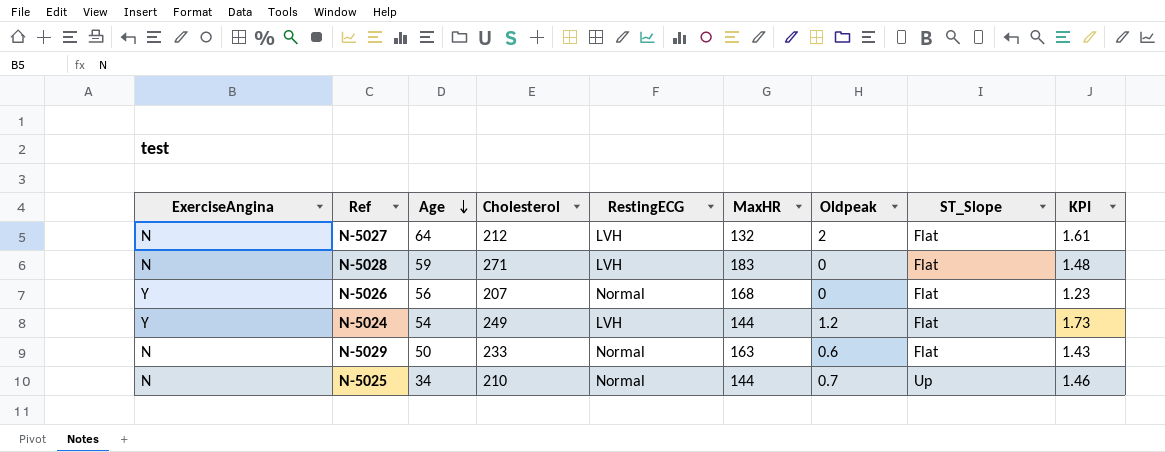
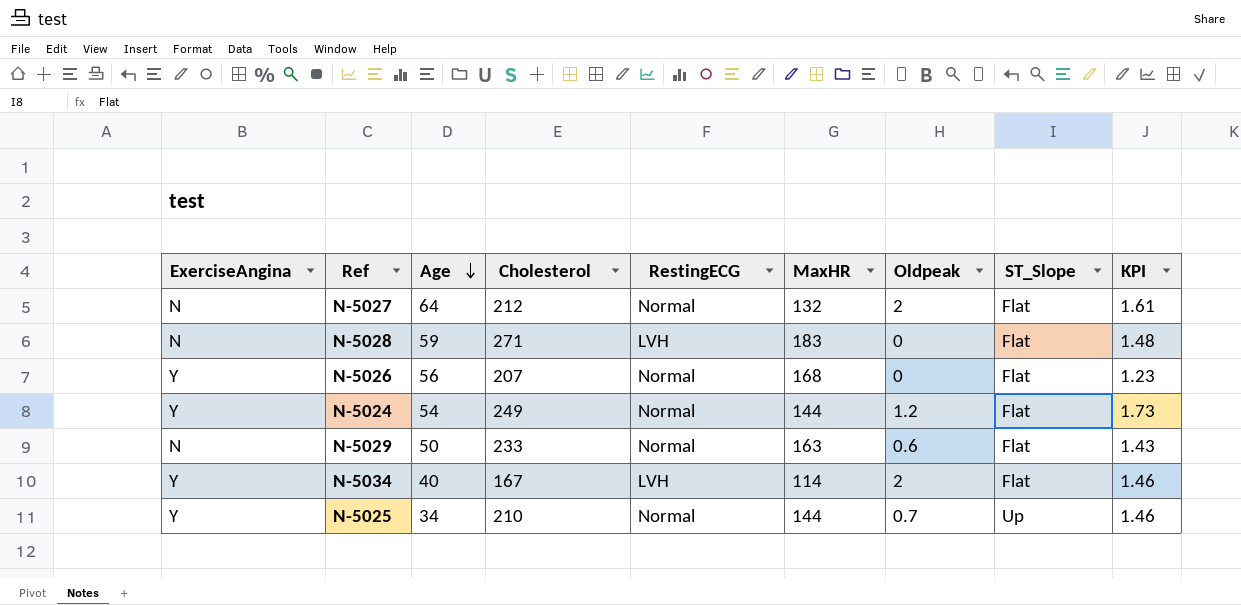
N-5027 | RestingECG: LVH -> Normal
N-5024 | RestingECG: LVH -> Normal
row N-5034: none -> Y | 40 | 167 | LVH | 114 | 2 | Flat | 1.46
N-5025 | ExerciseAngina: N -> Y

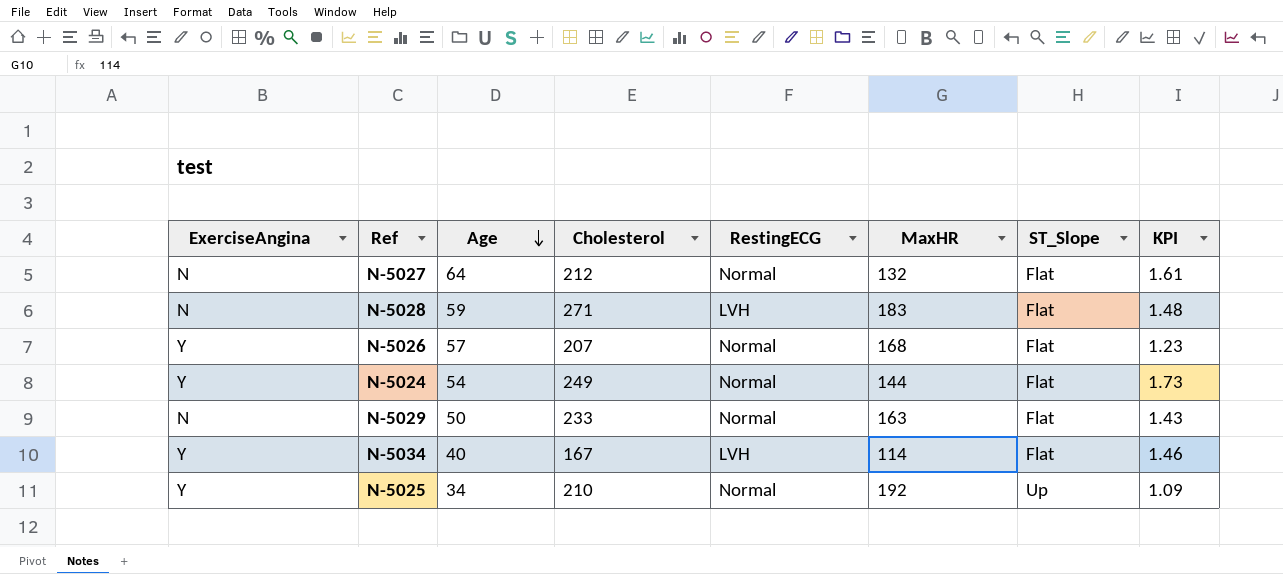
column Oldpeak | position: 7 -> none
N-5026 | Age: 56 -> 57
N-5025 | MaxHR: 144 -> 192
N-5025 | KPI: 1.46 -> 1.09

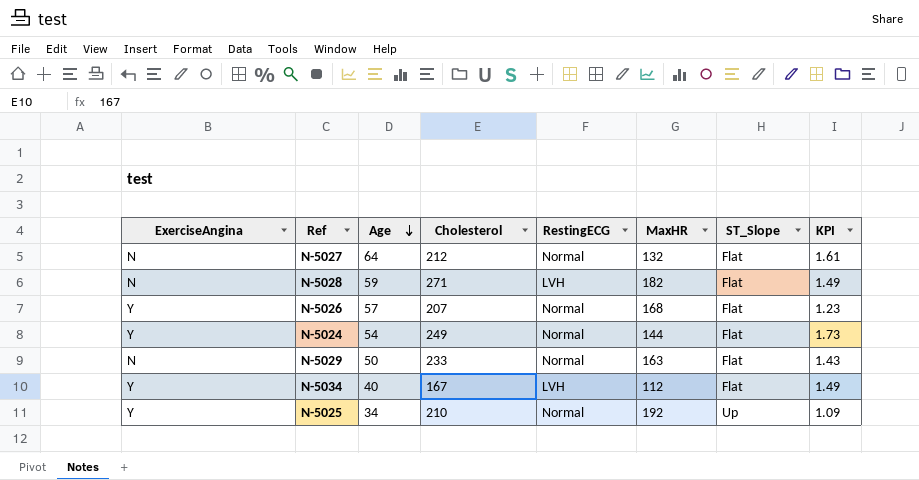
N-5028 | MaxHR: 183 -> 182
N-5028 | KPI: 1.48 -> 1.49
N-5034 | MaxHR: 114 -> 112
N-5034 | KPI: 1.46 -> 1.49

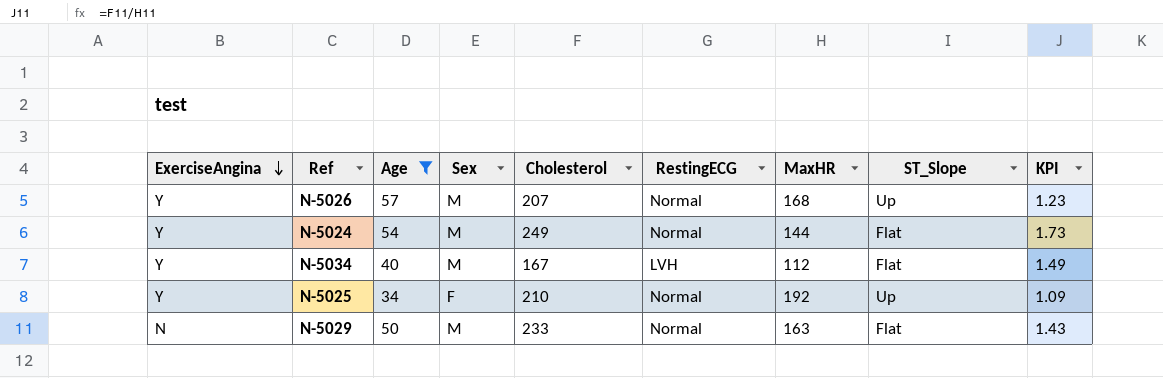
filter: none -> Age <= 57
row order: Age descending -> ExerciseAngina descending
column Sex | position: none -> 4
N-5026 | ST_Slope: Flat -> Up

